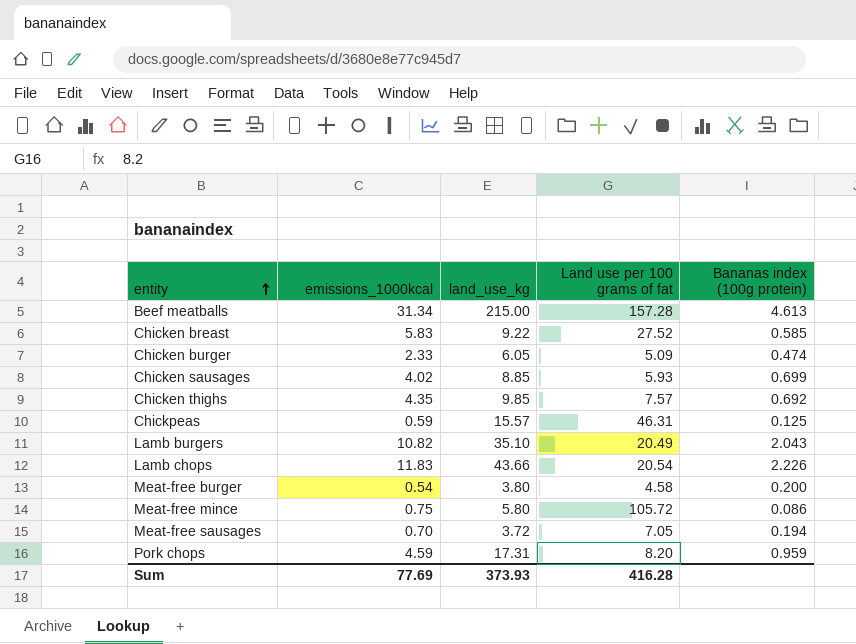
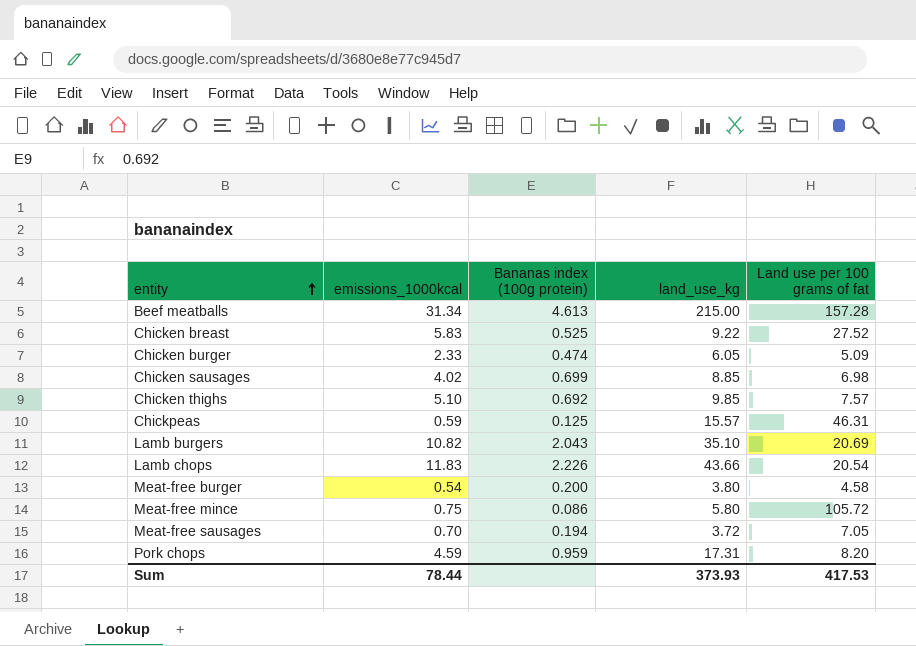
column Bananas index (100g protein) | position: 5 -> 3
Chicken breast | Bananas index (100g protein): 0.585 -> 0.525
Chicken sausages | Land use per 100 grams of fat: 5.93 -> 6.98
Chicken thighs | emissions_1000kcal: 4.35 -> 5.10
Lamb burgers | Land use per 100 grams of fat: 20.49 -> 20.69
Sum | emissions_1000kcal: 77.69 -> 78.44
Sum | Land use per 100 grams of fat: 416.28 -> 417.53

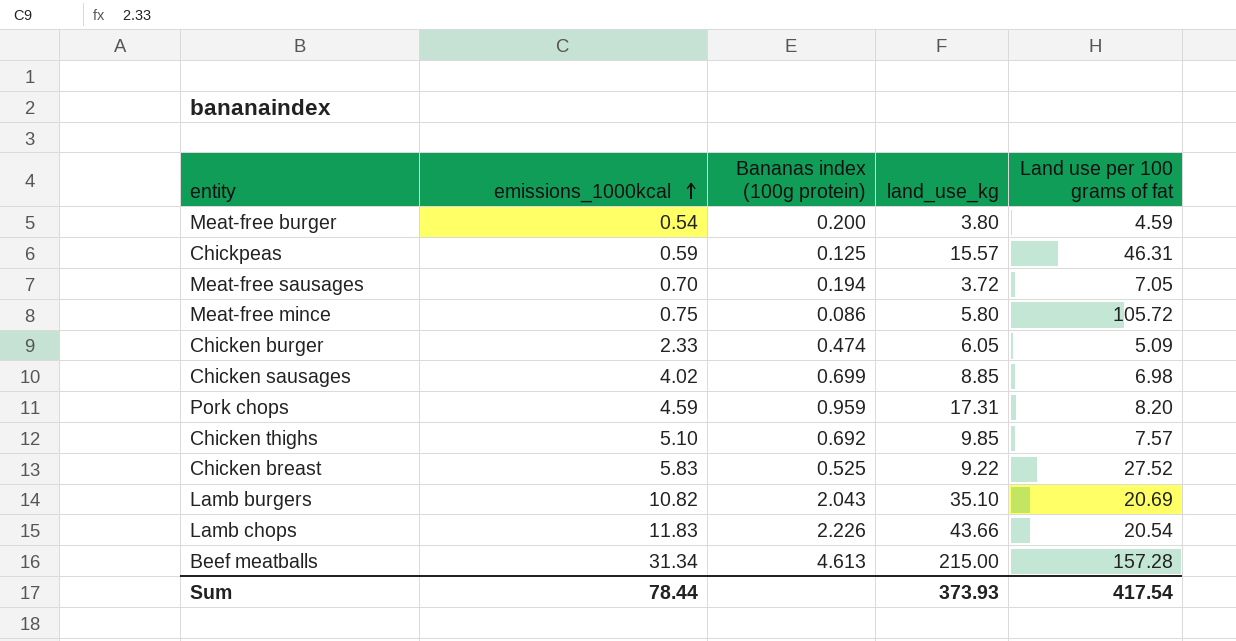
row order: entity ascending -> emissions_1000kcal ascending
Meat-free burger | Land use per 100 grams of fat: 4.58 -> 4.59
Sum | Land use per 100 grams of fat: 417.53 -> 417.54

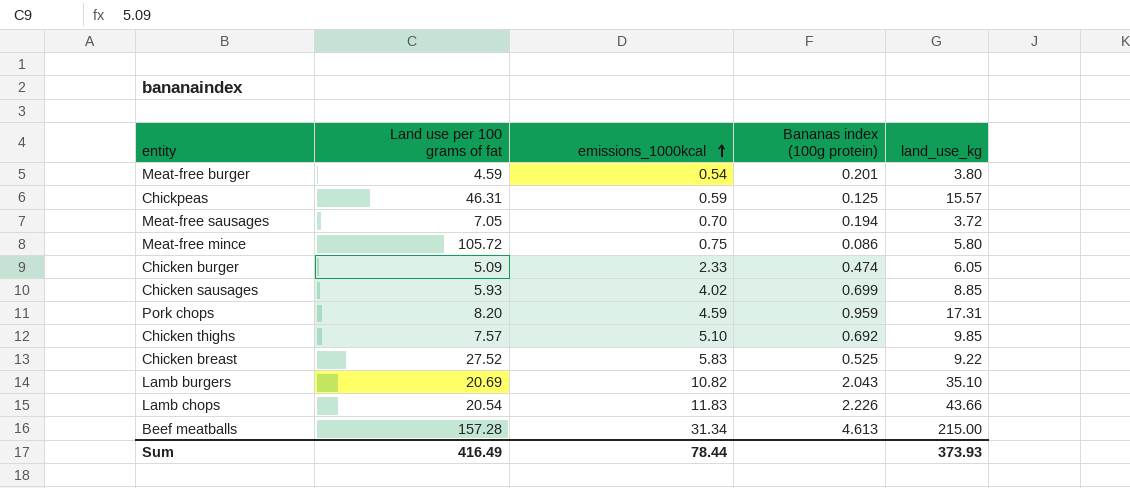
column Land use per 100 grams of fat | position: 5 -> 2
Meat-free burger | Bananas index (100g protein): 0.200 -> 0.201
Chicken sausages | Land use per 100 grams of fat: 6.98 -> 5.93
Sum | Land use per 100 grams of fat: 417.54 -> 416.49

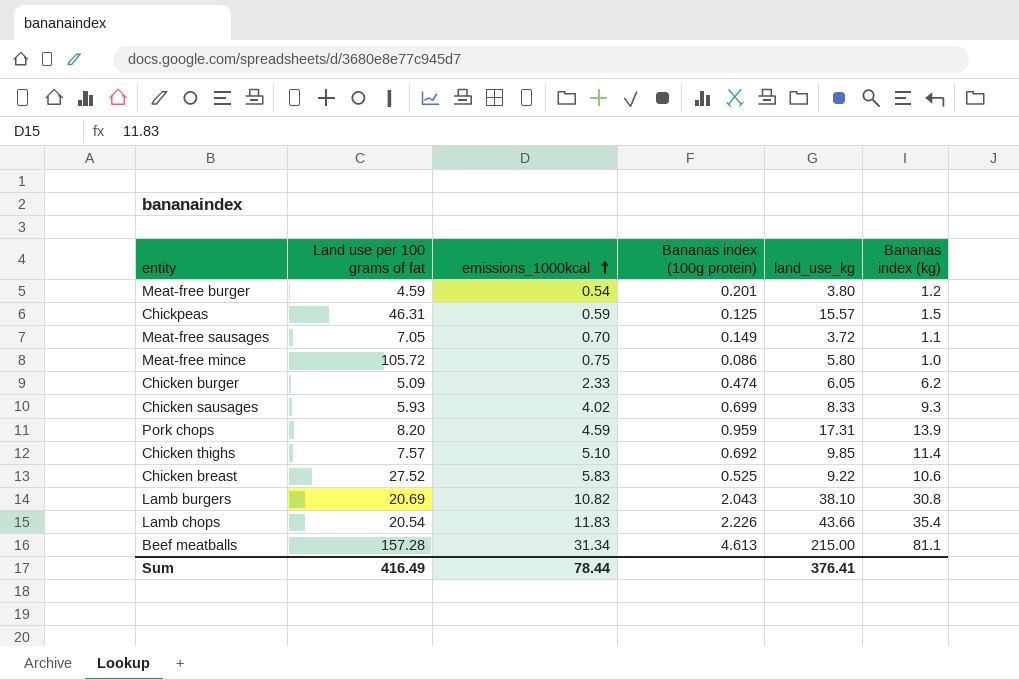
column Bananas index (kg) | position: none -> 6
Meat-free sausages | Bananas index (100g protein): 0.194 -> 0.149
Chicken sausages | land_use_kg: 8.85 -> 8.33
Lamb burgers | land_use_kg: 35.10 -> 38.10
Sum | land_use_kg: 373.93 -> 376.41

